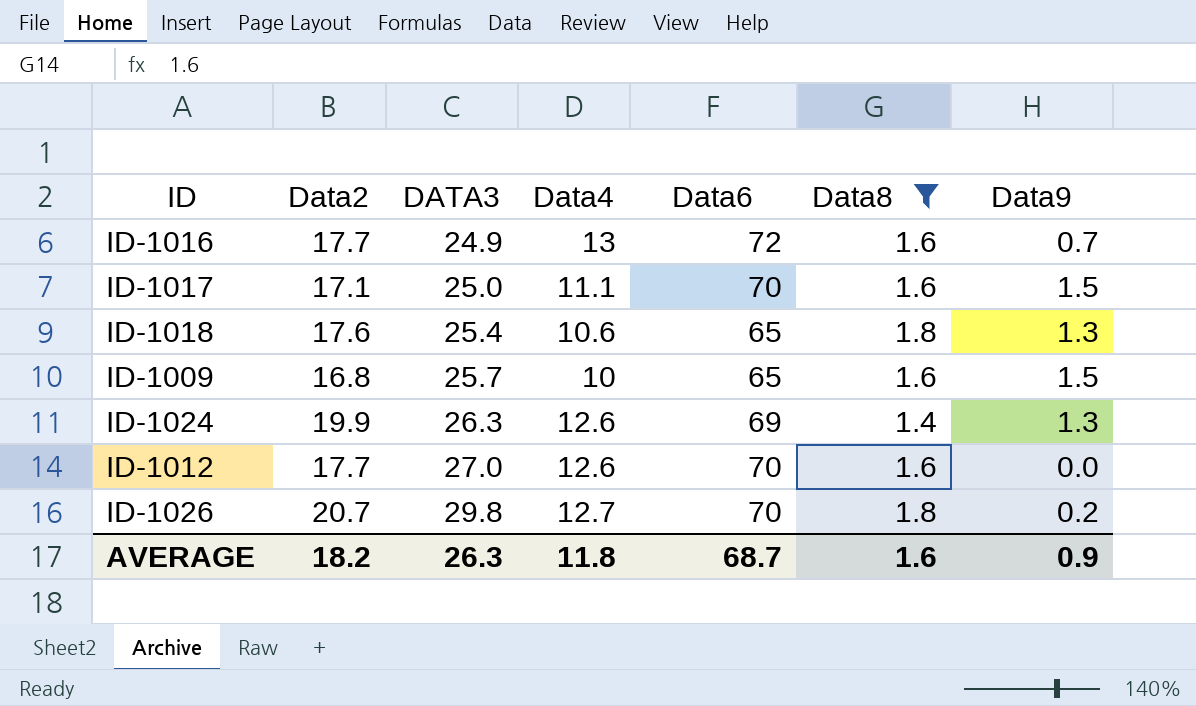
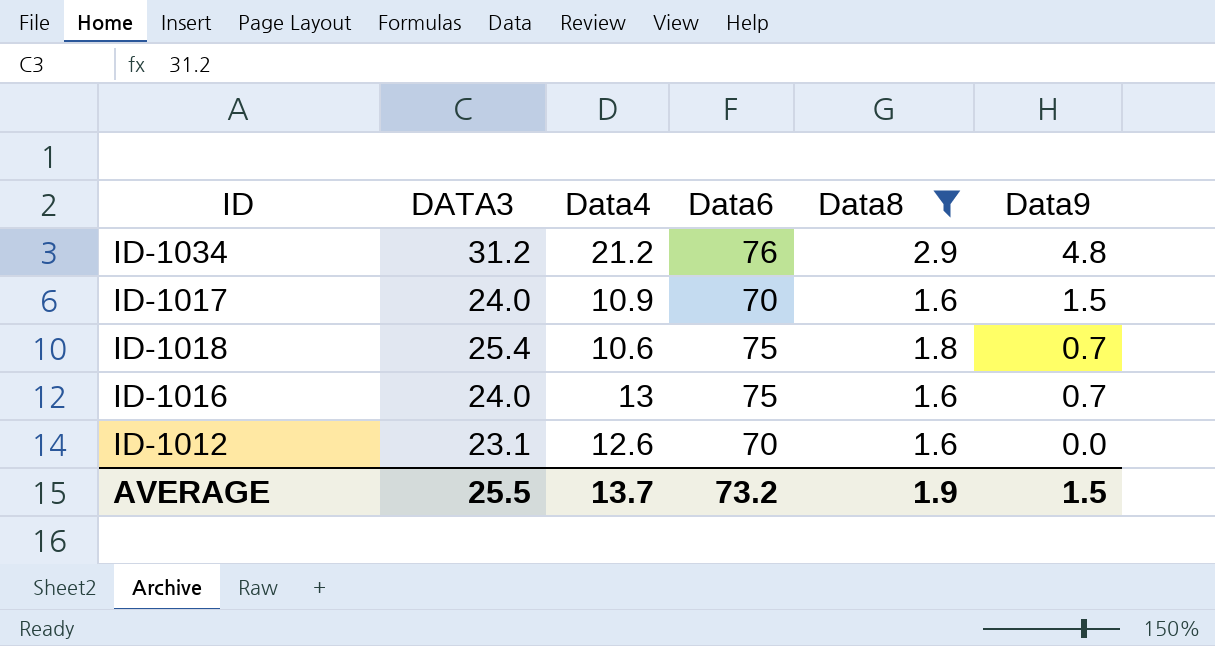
row order: DATA3 ascending -> Data9 descending
column Data2 | position: 2 -> none
row ID-1009: 16.8 | 25.7 | 10 | 65 | 1.6 | 1.5 -> none
row ID-1024: 19.9 | 26.3 | 12.6 | 69 | 1.4 | 1.3 -> none
row ID-1026: 20.7 | 29.8 | 12.7 | 70 | 1.8 | 0.2 -> none
row ID-1034: none -> 31.2 | 21.2 | 76 | 2.9 | 4.8
ID-1017 | DATA3: 25.0 -> 24.0
ID-1017 | Data4: 11.1 -> 10.9
ID-1018 | Data6: 65 -> 75
ID-1018 | Data9: 1.3 -> 0.7
ID-1016 | DATA3: 24.9 -> 24.0
ID-1016 | Data6: 72 -> 75
ID-1012 | DATA3: 27.0 -> 23.1
AVERAGE | DATA3: 26.3 -> 25.5
AVERAGE | Data4: 11.8 -> 13.7
AVERAGE | Data6: 68.7 -> 73.2
AVERAGE | Data8: 1.6 -> 1.9
AVERAGE | Data9: 0.9 -> 1.5

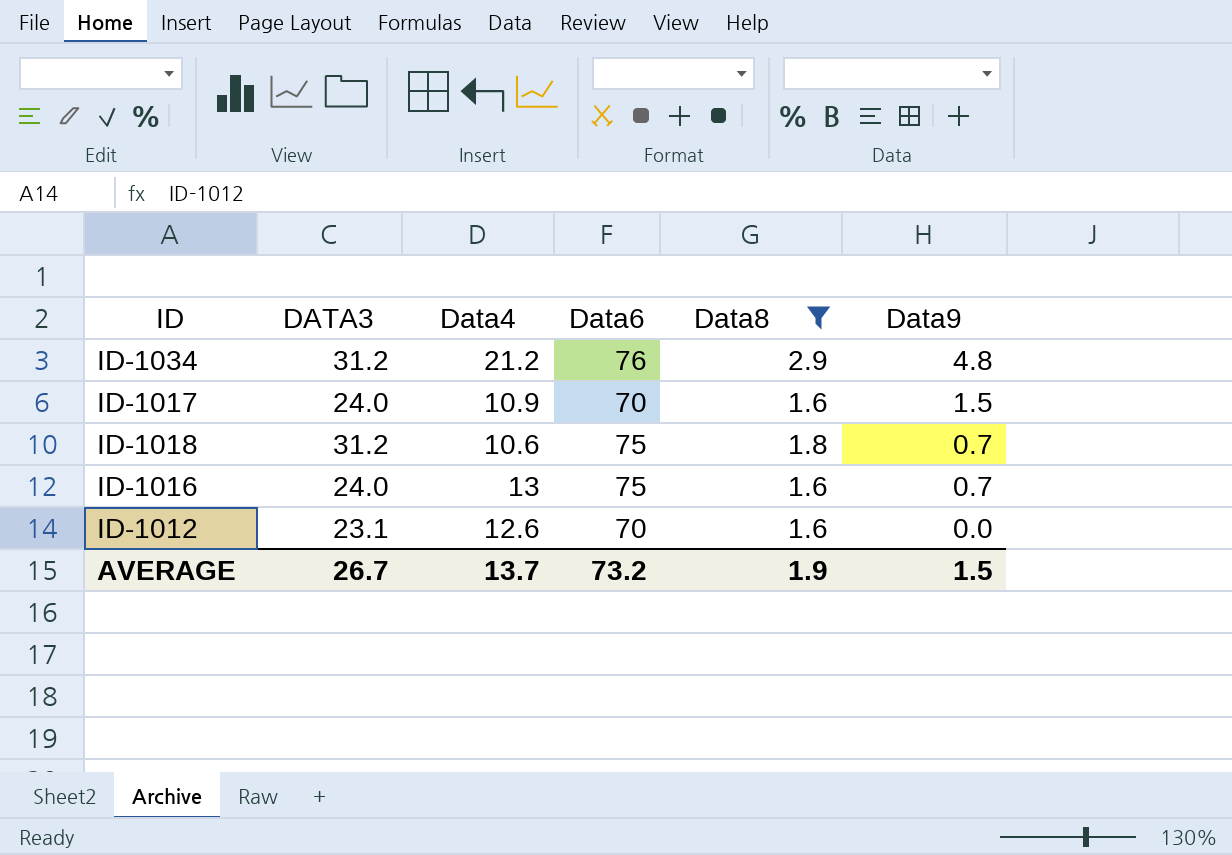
ID-1018 | DATA3: 25.4 -> 31.2
AVERAGE | DATA3: 25.5 -> 26.7

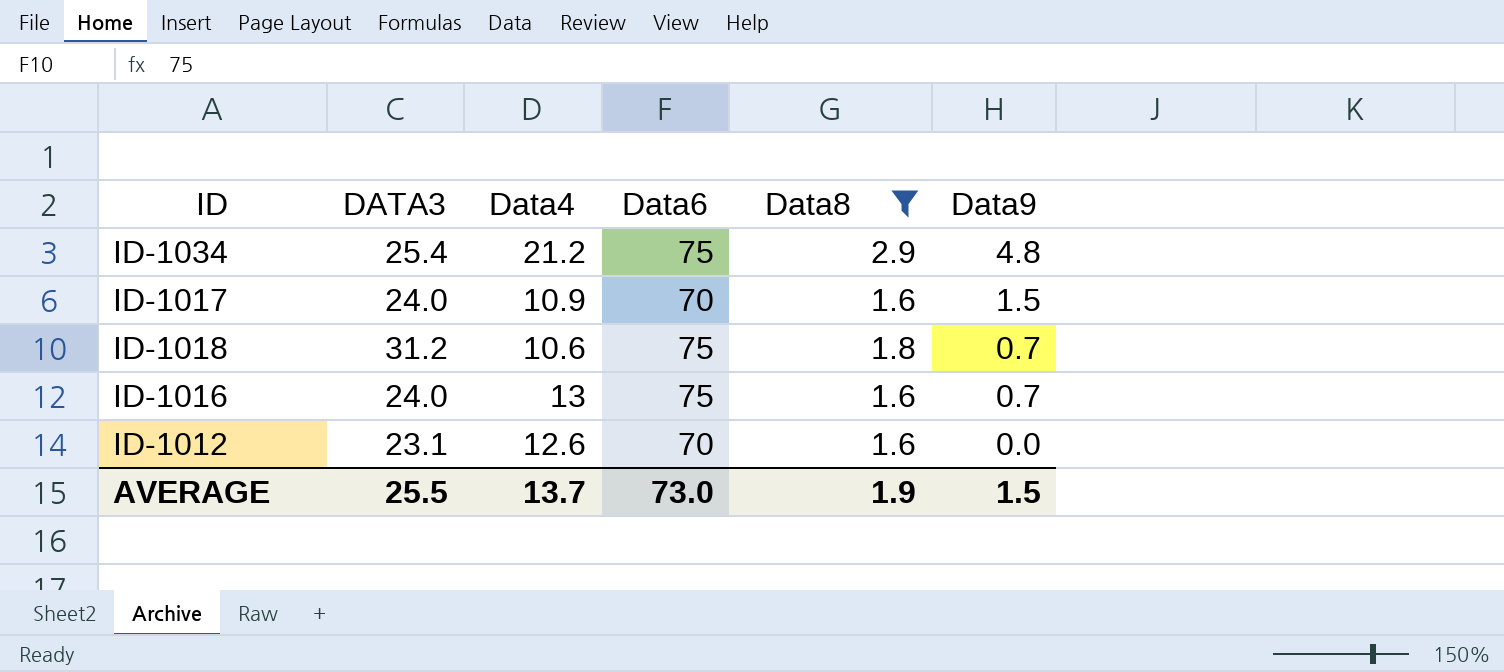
ID-1034 | DATA3: 31.2 -> 25.4
ID-1034 | Data6: 76 -> 75
AVERAGE | DATA3: 26.7 -> 25.5
AVERAGE | Data6: 73.2 -> 73.0

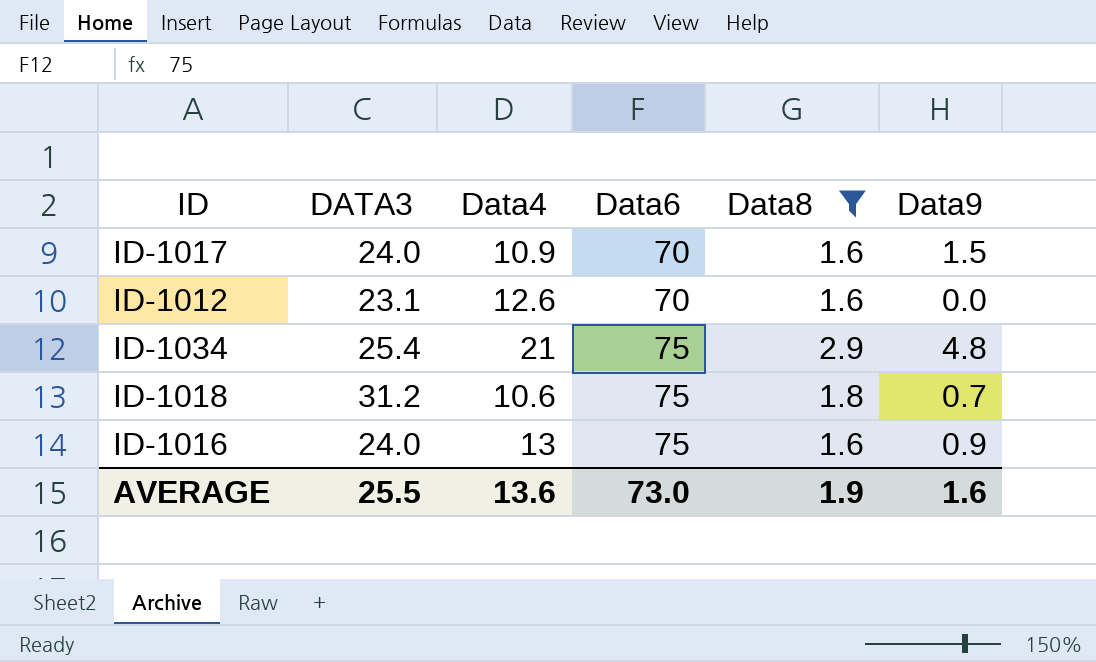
row order: Data9 descending -> Data6 ascending
ID-1034 | Data4: 21.2 -> 21
ID-1016 | Data9: 0.7 -> 0.9
AVERAGE | Data4: 13.7 -> 13.6
AVERAGE | Data9: 1.5 -> 1.6

